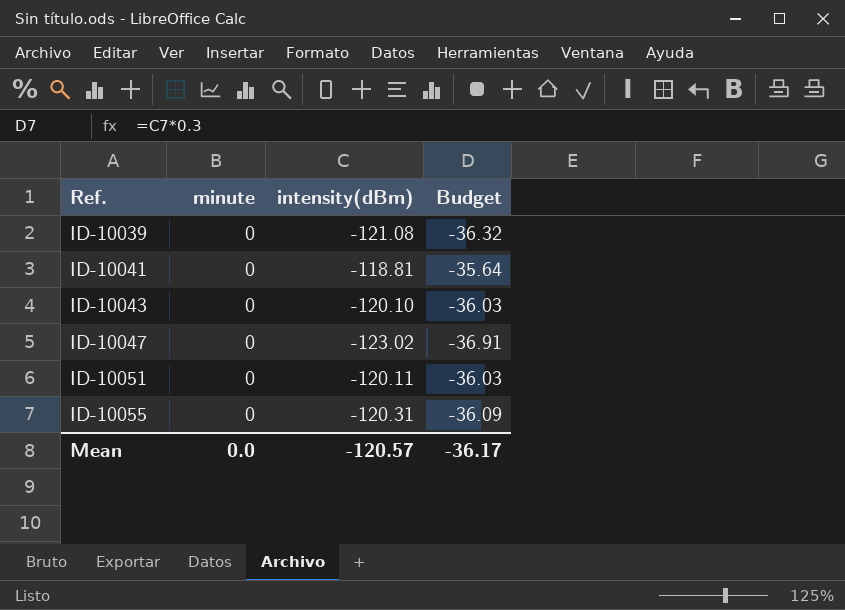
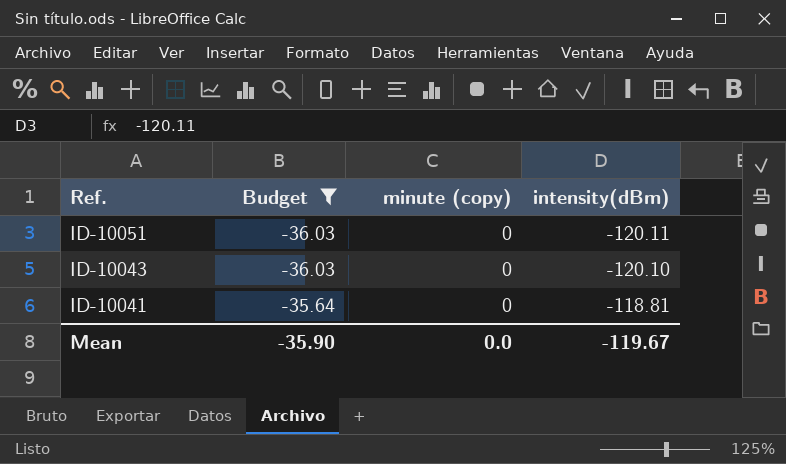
filter: none -> Budget >= -36.03
row order: Ref. ascending -> Ref. descending
column Budget | position: 4 -> 2
column name: minute -> minute (copy)
Mean | Budget: -36.17 -> -35.90
Mean | intensity(dBm): -120.57 -> -119.67

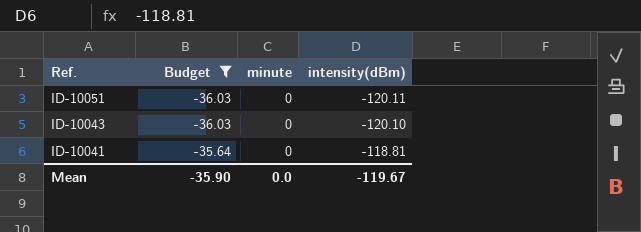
column name: minute (copy) -> minute

